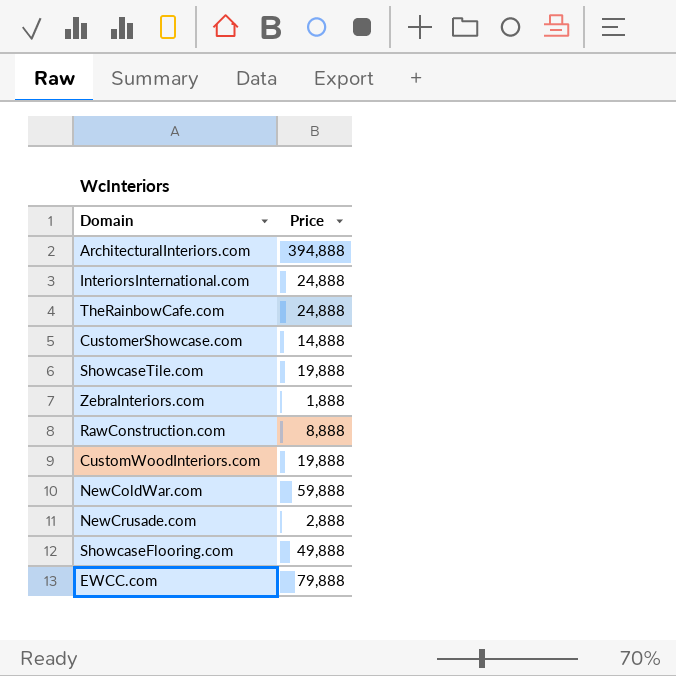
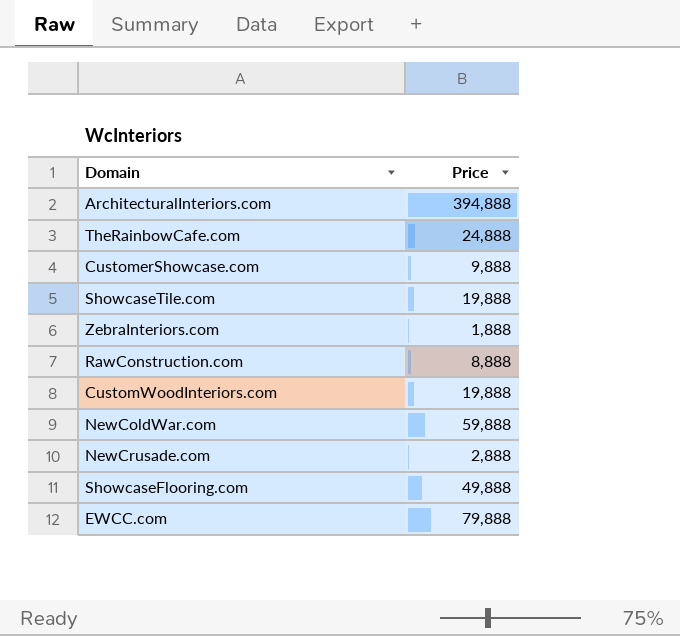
row InteriorsInternational.com: 24,888 -> none
CustomerShowcase.com | Price: 14,888 -> 9,888

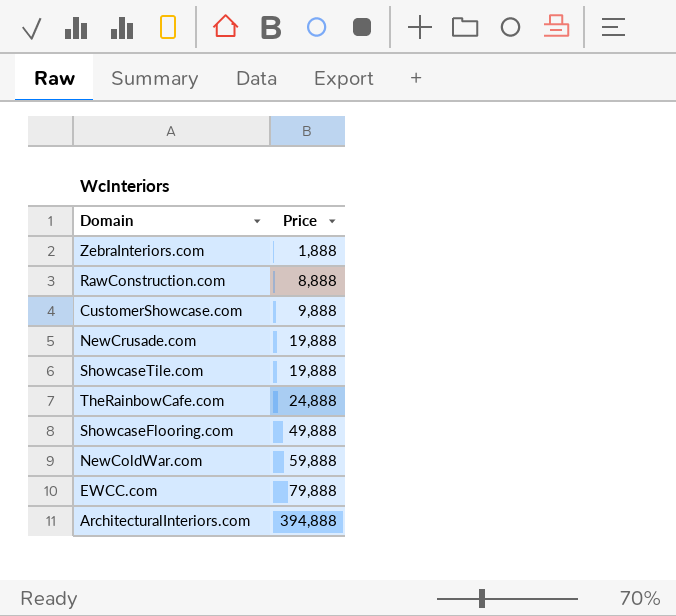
row order: none -> Price ascending
row CustomWoodInteriors.com: 19,888 -> none
NewCrusade.com | Price: 2,888 -> 19,888

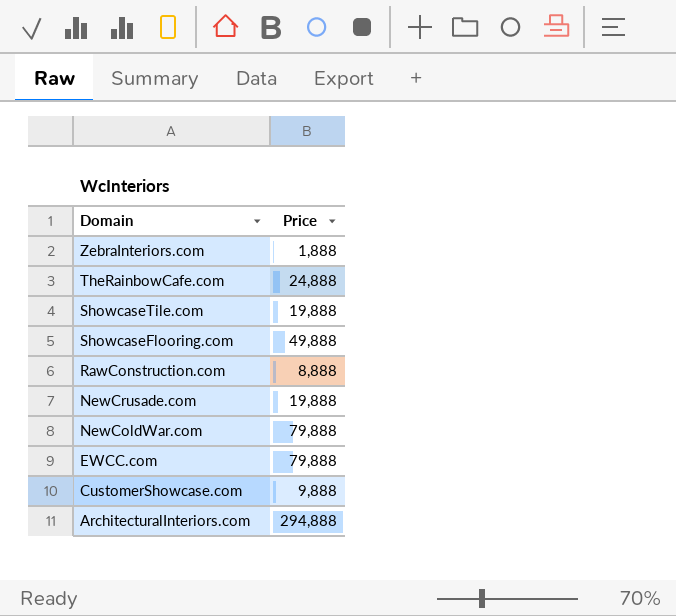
row order: Price ascending -> Domain descending
NewColdWar.com | Price: 59,888 -> 79,888
ArchitecturalInteriors.com | Price: 394,888 -> 294,888

